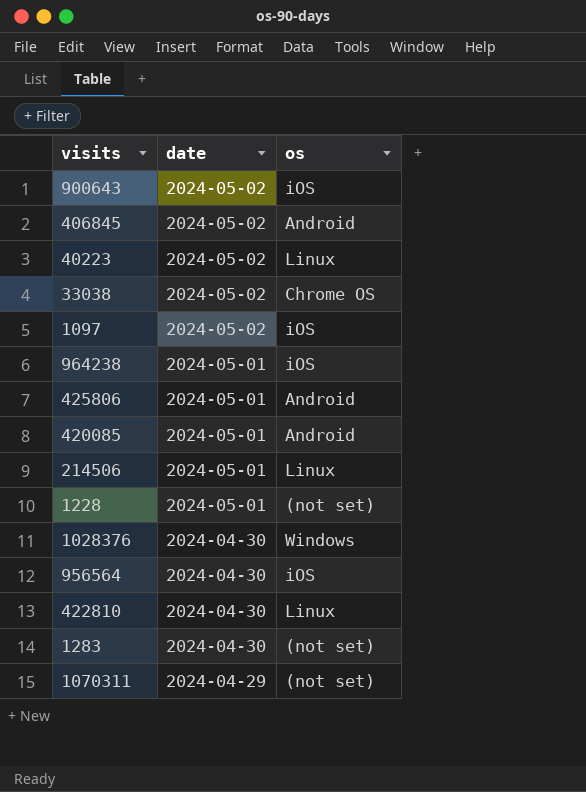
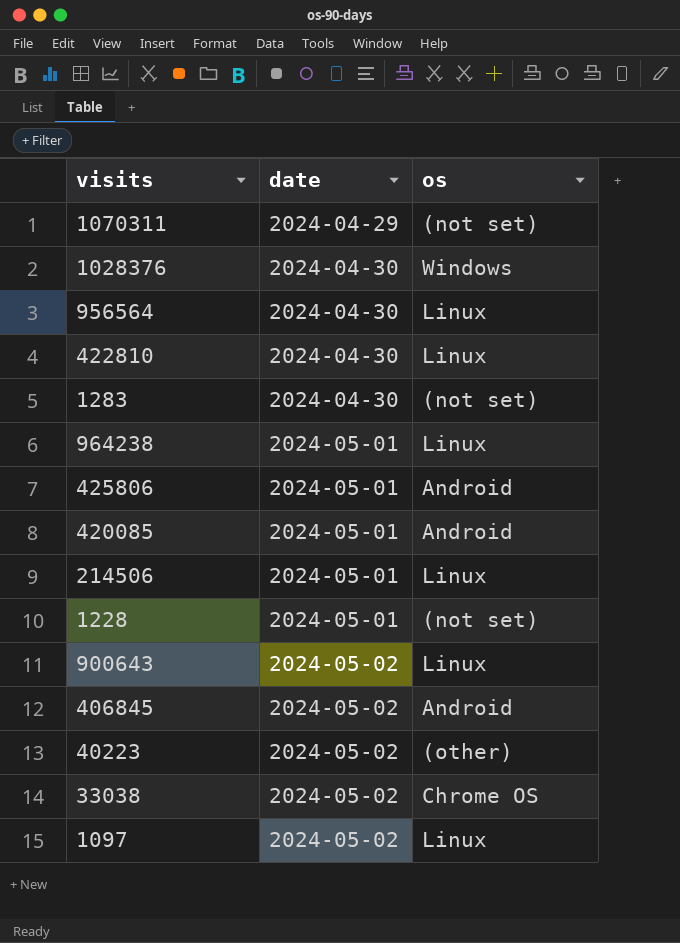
row order: date descending -> date ascending
956564 | os: iOS -> Linux
964238 | os: iOS -> Linux
900643 | os: iOS -> Linux
40223 | os: Linux -> (other)
1097 | os: iOS -> Linux

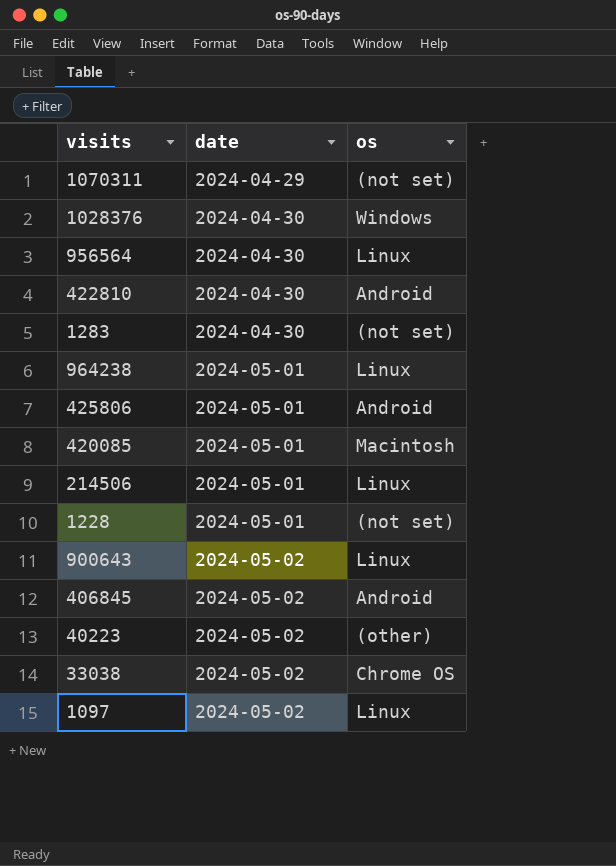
422810 | os: Linux -> Android
420085 | os: Android -> Macintosh

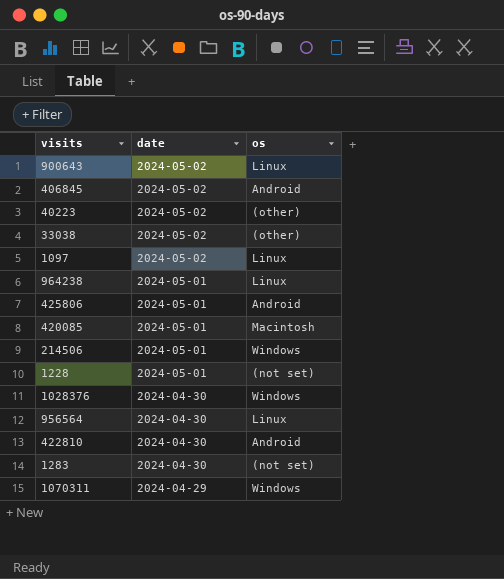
row order: date ascending -> date descending
33038 | os: Chrome OS -> (other)
214506 | os: Linux -> Windows
1070311 | os: (not set) -> Windows

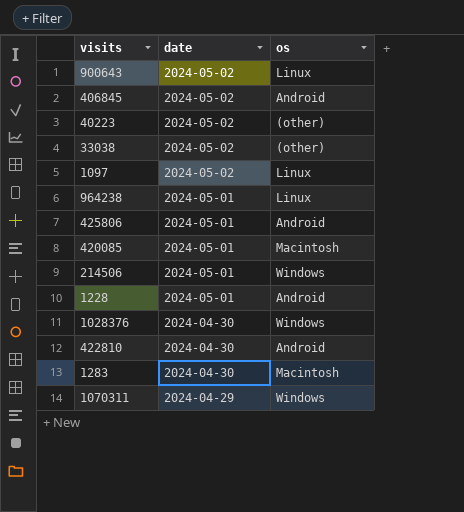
row 956564: 2024-04-30 | Linux -> none
1228 | os: (not set) -> Android
1283 | os: (not set) -> Macintosh

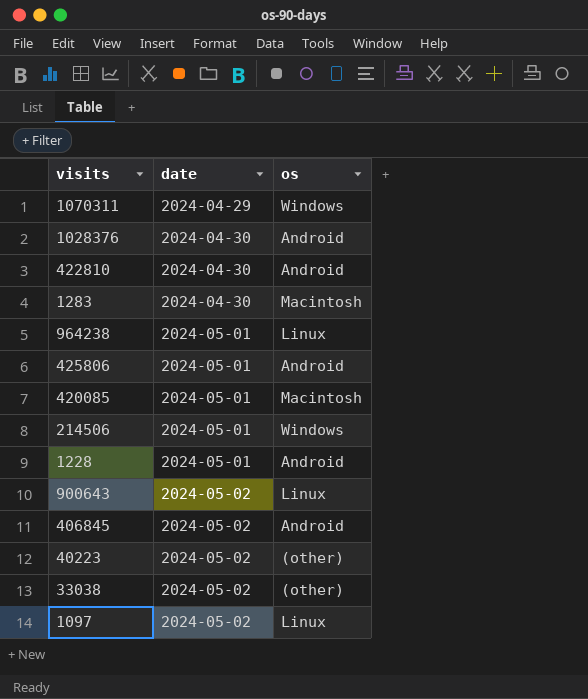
row order: date descending -> date ascending
1028376 | os: Windows -> Android

